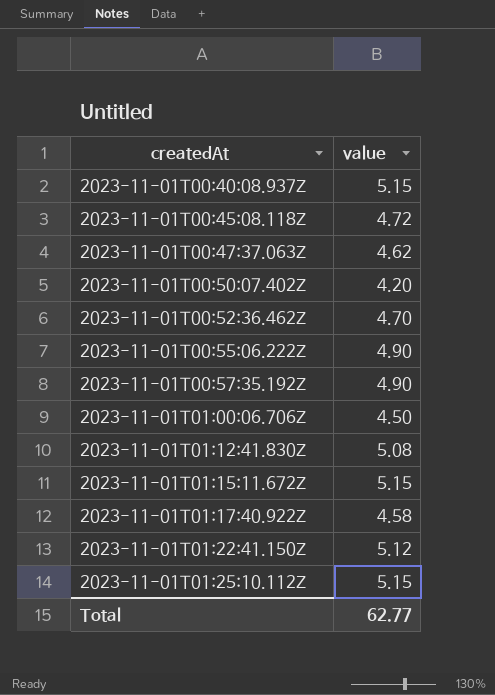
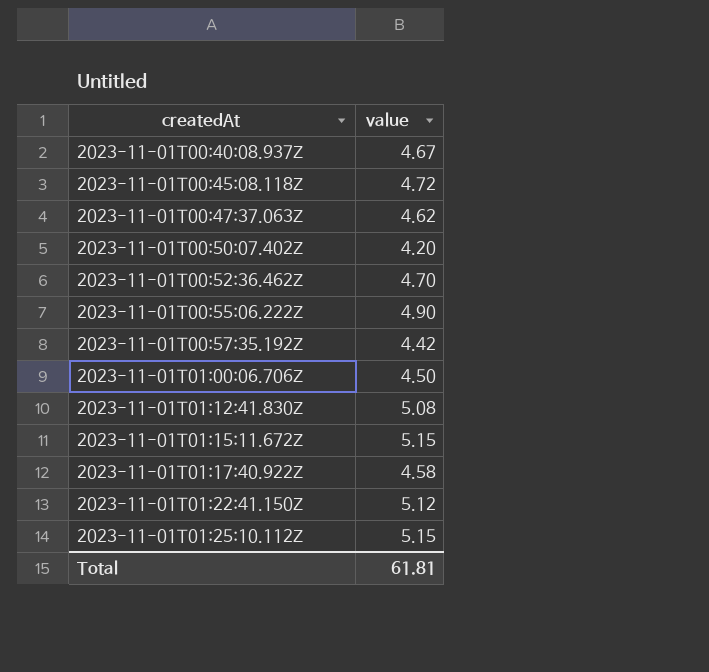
2023-11-01T00:40:08.937Z | value: 5.15 -> 4.67
2023-11-01T00:57:35.192Z | value: 4.90 -> 4.42
Total | value: 62.77 -> 61.81

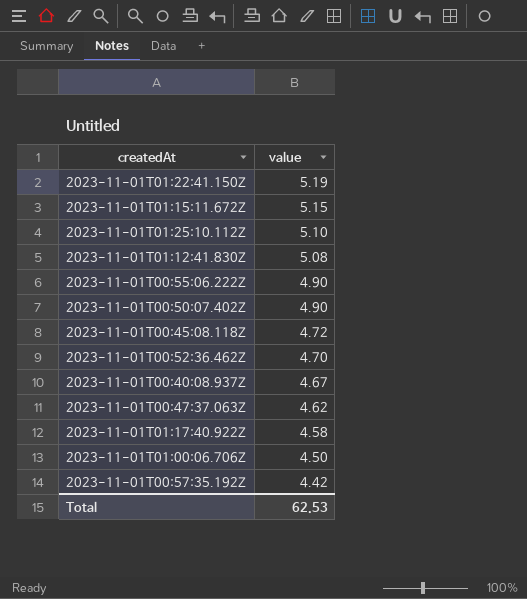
row order: createdAt ascending -> value descending
2023-11-01T01:22:41.150Z | value: 5.12 -> 5.19
2023-11-01T01:25:10.112Z | value: 5.15 -> 5.10
2023-11-01T00:50:07.402Z | value: 4.20 -> 4.90
Total | value: 61.81 -> 62.53

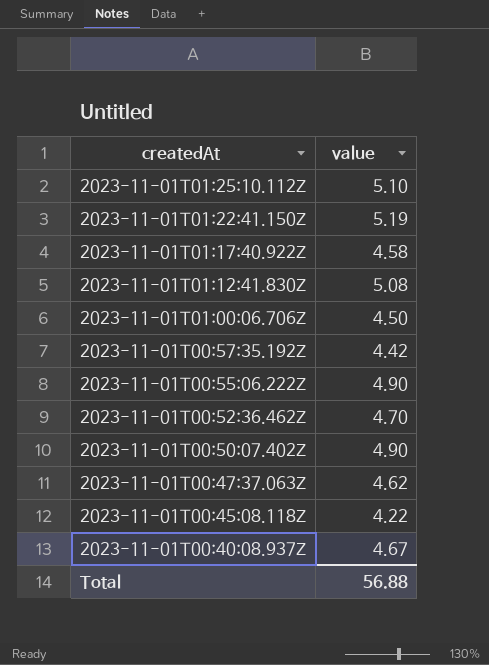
row order: value descending -> createdAt descending
row 2023-11-01T01:15:11.672Z: 5.15 -> none
2023-11-01T00:45:08.118Z | value: 4.72 -> 4.22
Total | value: 62.53 -> 56.88

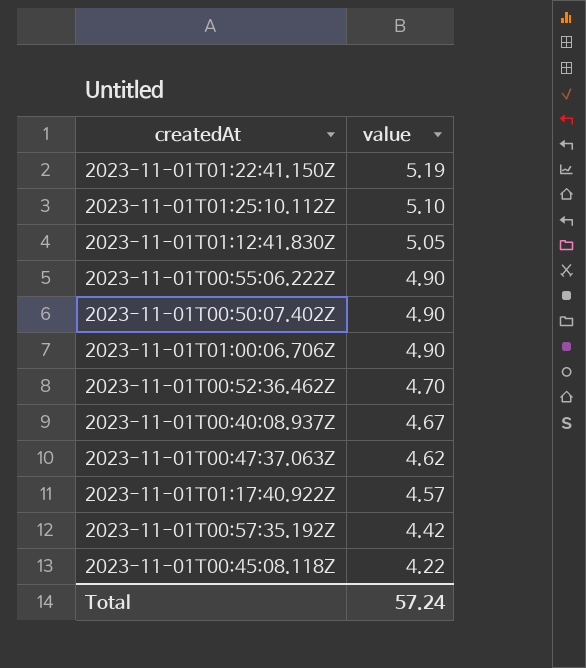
row order: createdAt descending -> value descending
2023-11-01T01:12:41.830Z | value: 5.08 -> 5.05
2023-11-01T01:00:06.706Z | value: 4.50 -> 4.90
2023-11-01T01:17:40.922Z | value: 4.58 -> 4.57
Total | value: 56.88 -> 57.24

